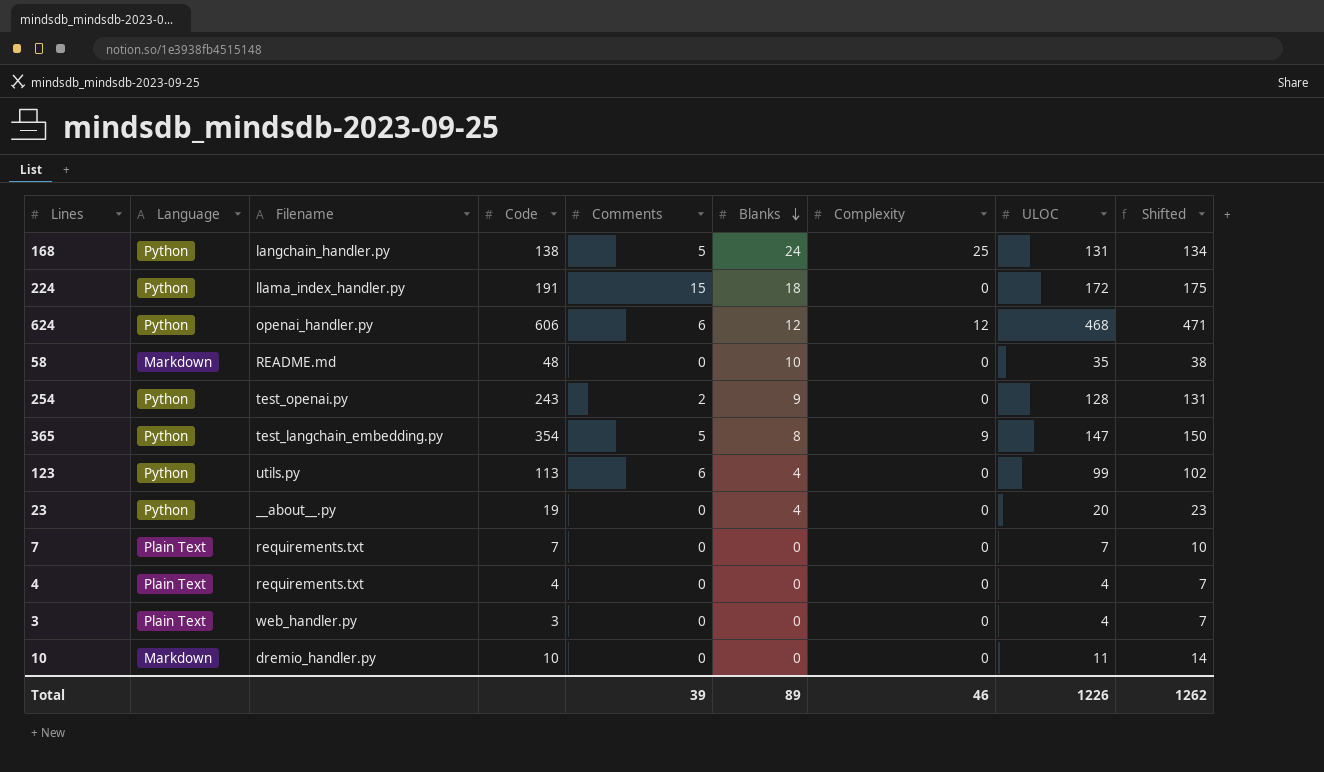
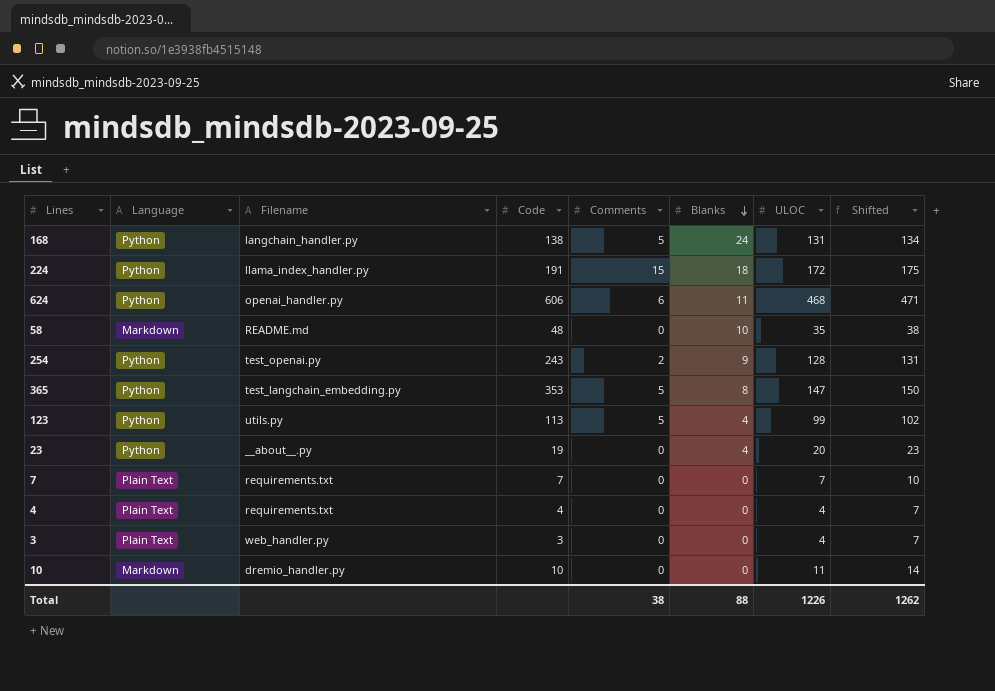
column Complexity | position: 7 -> none
624 | Blanks: 12 -> 11
365 | Code: 354 -> 353
123 | Comments: 6 -> 5
Total | Comments: 39 -> 38
Total | Blanks: 89 -> 88

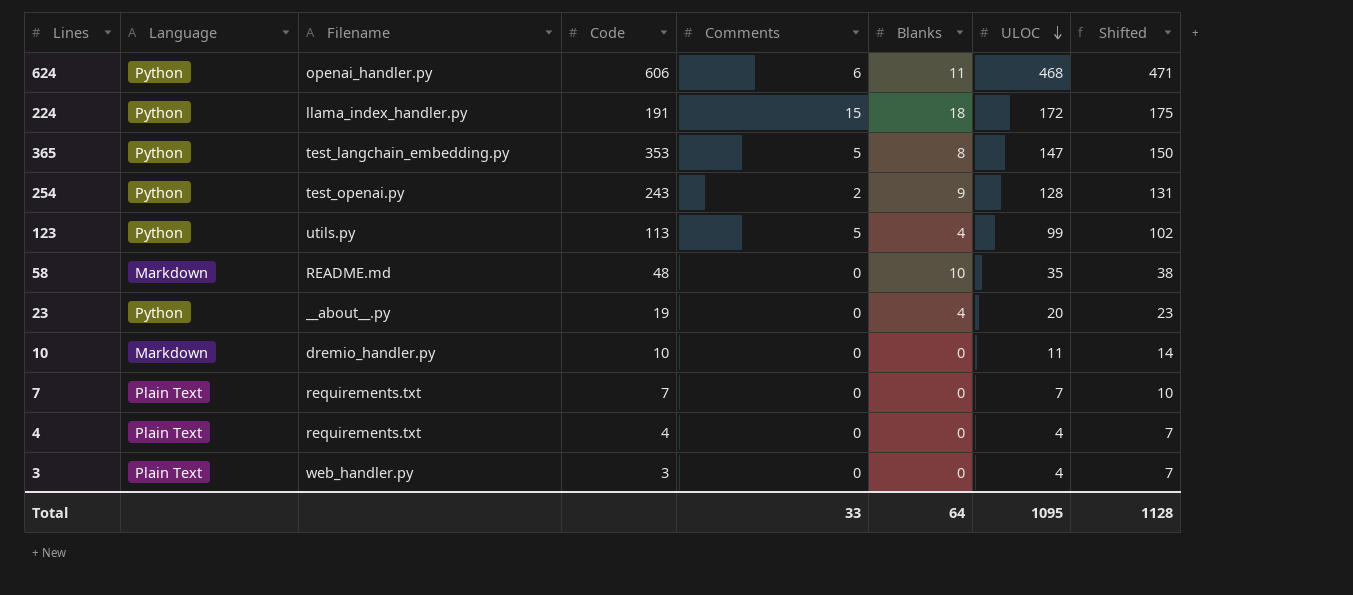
row order: Blanks descending -> ULOC descending
row 168: Python | langchain_handler.py | 138 | 5 | 24 | 131 | 134 -> none
Total | Comments: 38 -> 33
Total | Blanks: 88 -> 64
Total | ULOC: 1226 -> 1095
Total | Shifted: 1262 -> 1128

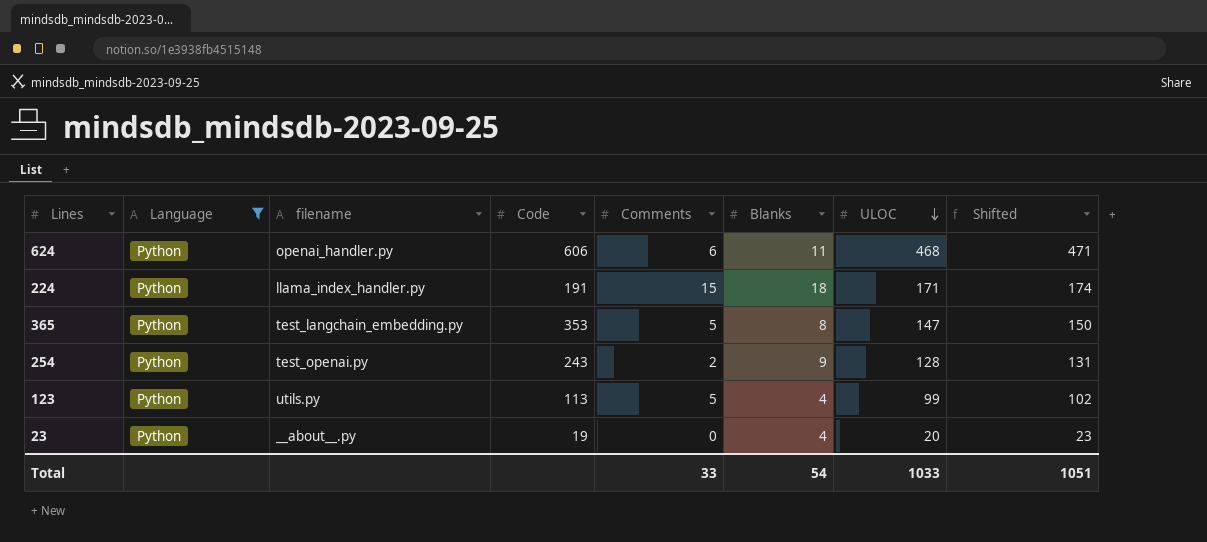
filter: none -> Language = Python
column name: Filename -> filename
224 | ULOC: 172 -> 171
224 | Shifted: 175 -> 174
Total | Blanks: 64 -> 54
Total | ULOC: 1095 -> 1033
Total | Shifted: 1128 -> 1051

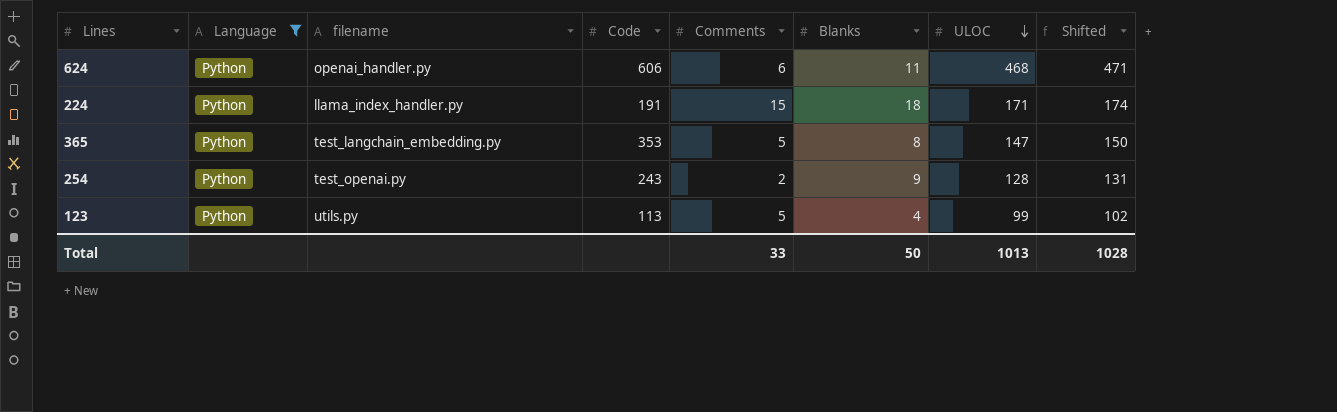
row 23: Python | __about__.py | 19 | 0 | 4 | 20 | 23 -> none
Total | Blanks: 54 -> 50
Total | ULOC: 1033 -> 1013
Total | Shifted: 1051 -> 1028

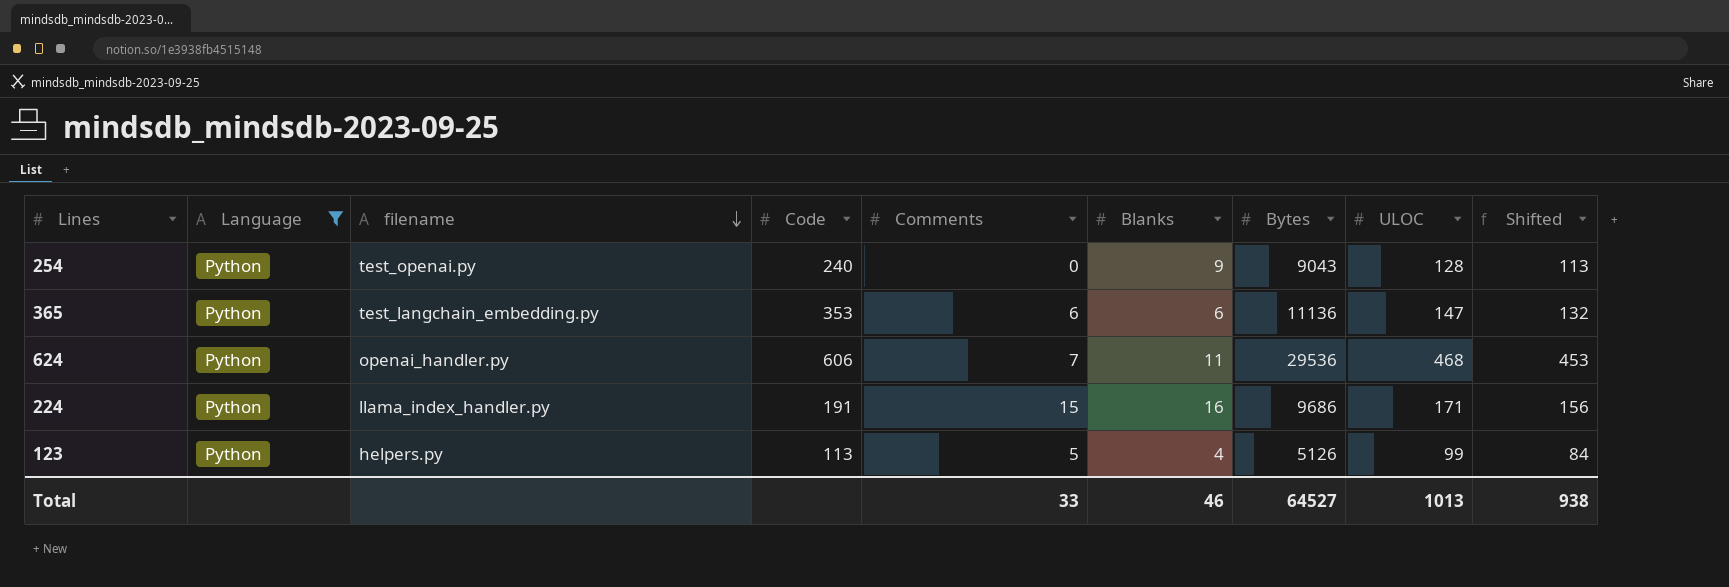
row order: ULOC descending -> filename descending
column Bytes | position: none -> 7
column Shifted | formula: [ULOC] + 3 -> [ULOC] - 15
254 | Code: 243 -> 240
254 | Comments: 2 -> 0
365 | Comments: 5 -> 6
365 | Blanks: 8 -> 6
624 | Comments: 6 -> 7
224 | Blanks: 18 -> 16
123 | filename: utils.py -> helpers.py
Total | Blanks: 50 -> 46
Total | Shifted: 1028 -> 938

